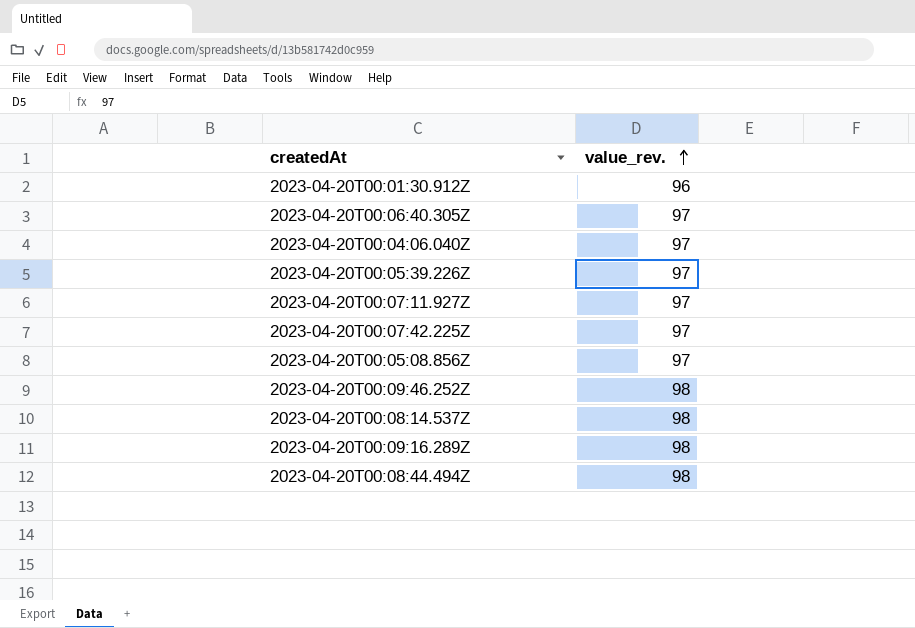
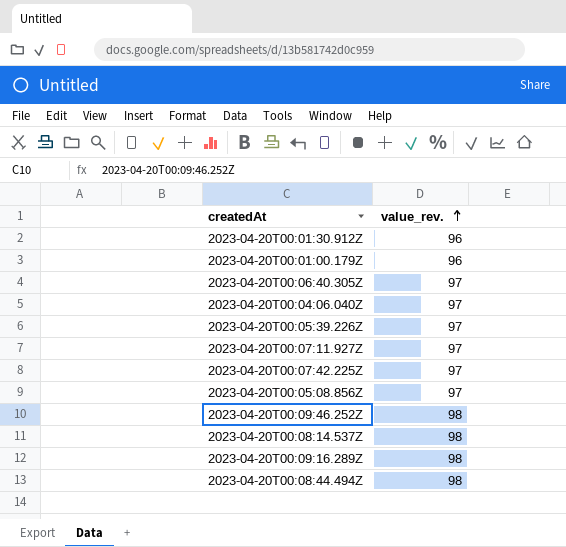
row 2023-04-20T00:01:00.179Z: none -> 96

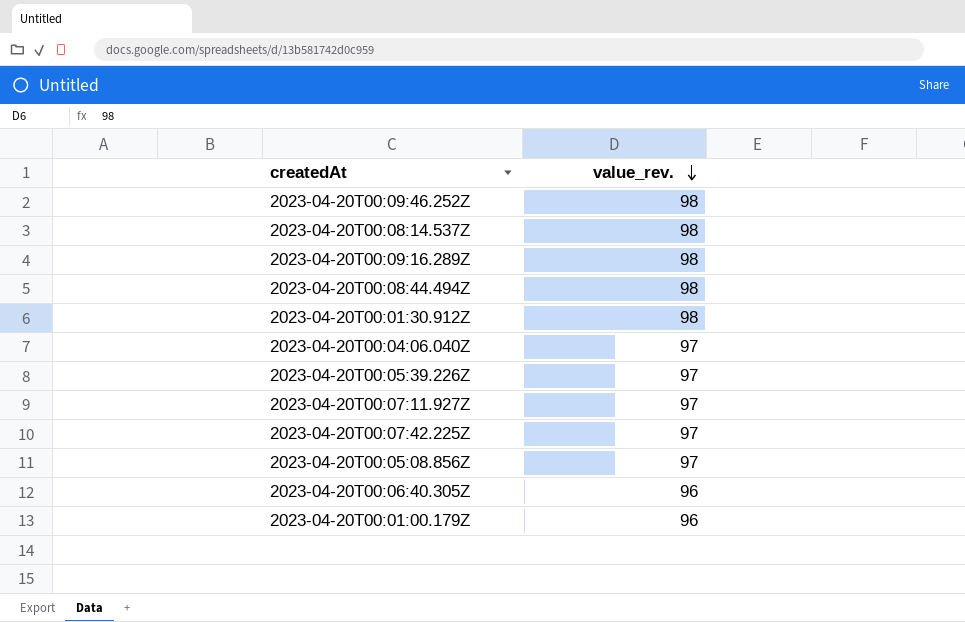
row order: value_rev. ascending -> value_rev. descending
2023-04-20T00:01:30.912Z | value_rev.: 96 -> 98
2023-04-20T00:06:40.305Z | value_rev.: 97 -> 96

